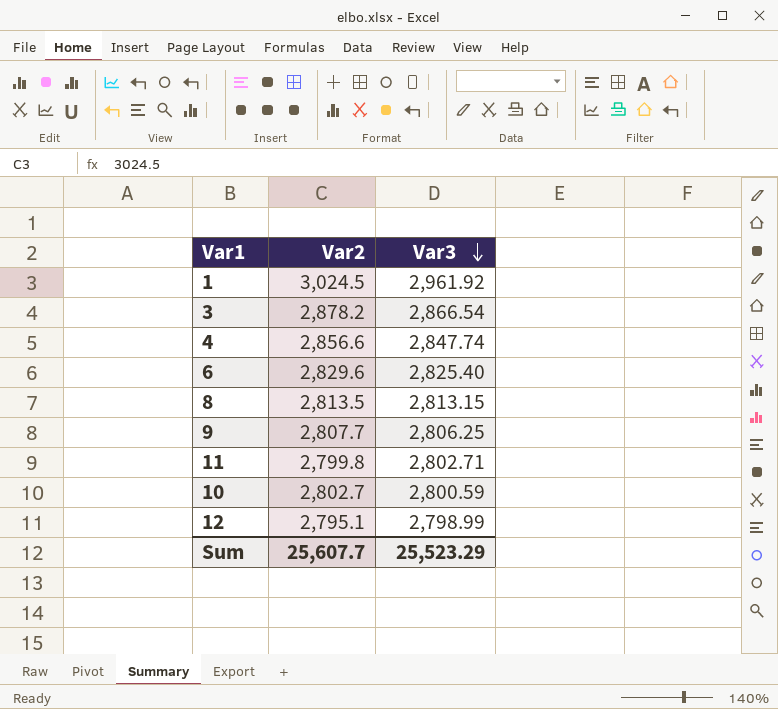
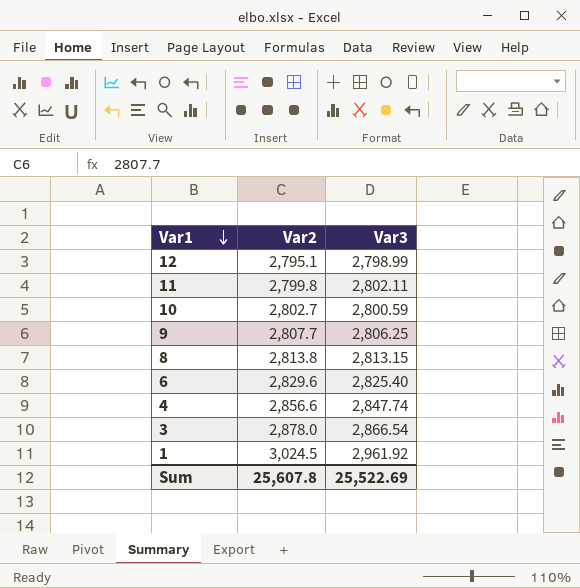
row order: Var3 descending -> Var1 descending
11 | Var3: 2,802.71 -> 2,802.11
8 | Var2: 2,813.5 -> 2,813.8
3 | Var2: 2,878.2 -> 2,878.0
Sum | Var2: 25,607.7 -> 25,607.8
Sum | Var3: 25,523.29 -> 25,522.69

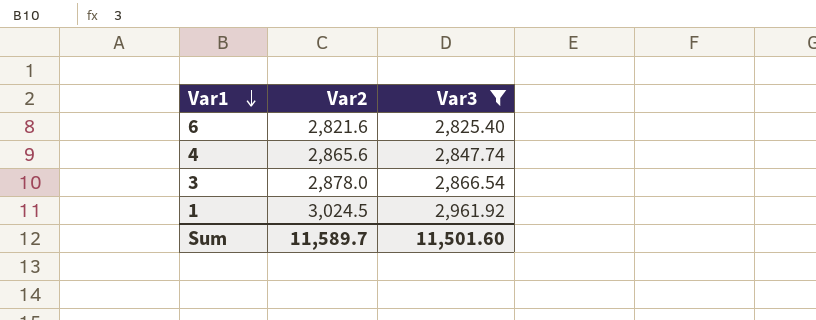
filter: none -> Var3 >= 2,825.40
6 | Var2: 2,829.6 -> 2,821.6
4 | Var2: 2,856.6 -> 2,865.6
Sum | Var2: 25,607.8 -> 11,589.7
Sum | Var3: 25,522.69 -> 11,501.60

